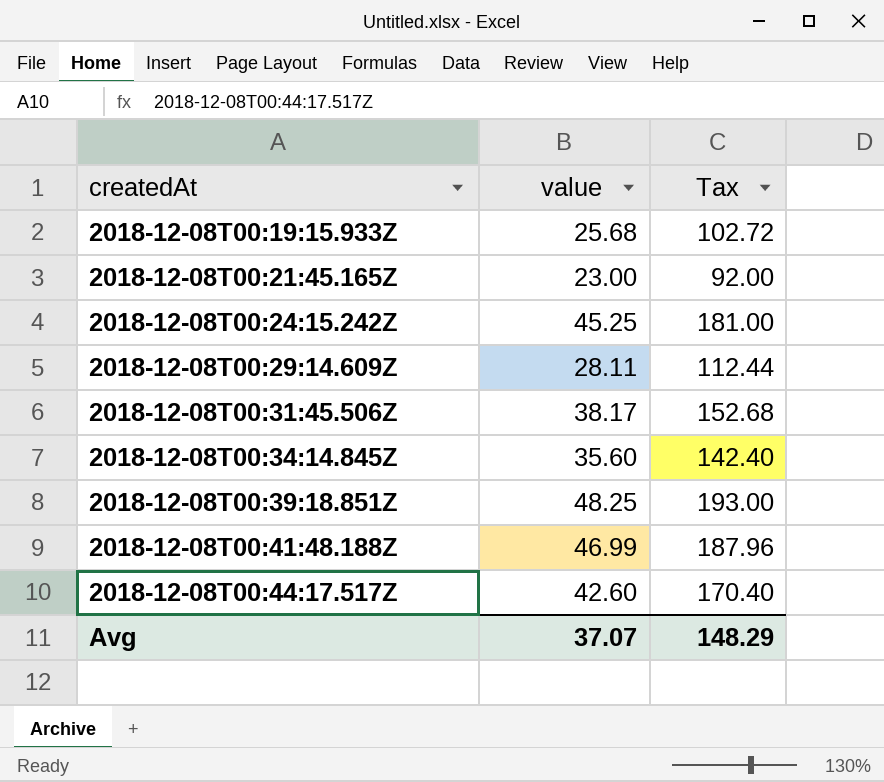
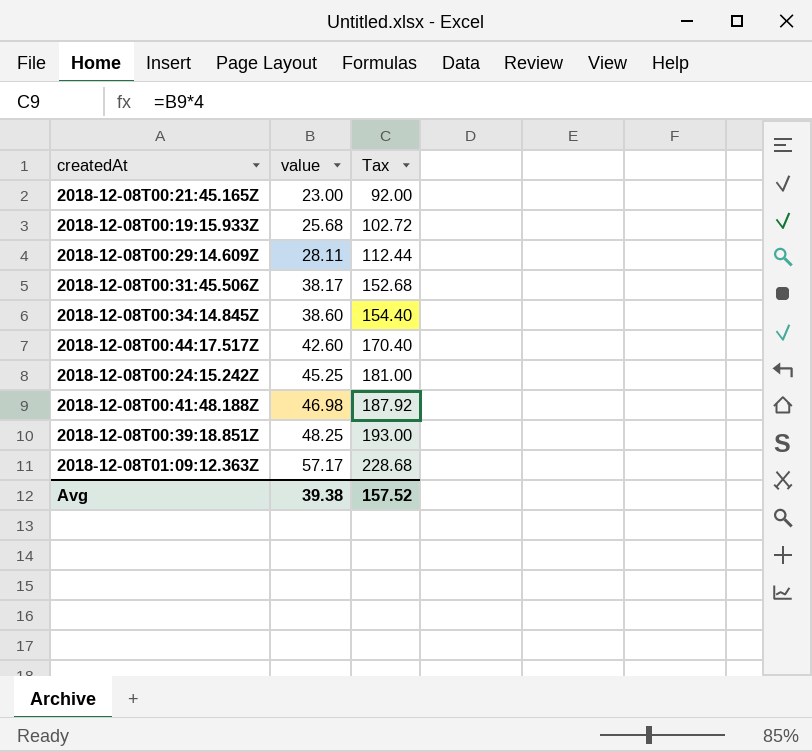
row order: createdAt ascending -> value ascending
2018-12-08T00:34:14.845Z | value: 35.60 -> 38.60
2018-12-08T00:34:14.845Z | Tax: 142.40 -> 154.40
2018-12-08T00:41:48.188Z | value: 46.99 -> 46.98
2018-12-08T00:41:48.188Z | Tax: 187.96 -> 187.92
row 2018-12-08T01:09:12.363Z: none -> 57.17 | 228.68
Avg | value: 37.07 -> 39.38
Avg | Tax: 148.29 -> 157.52

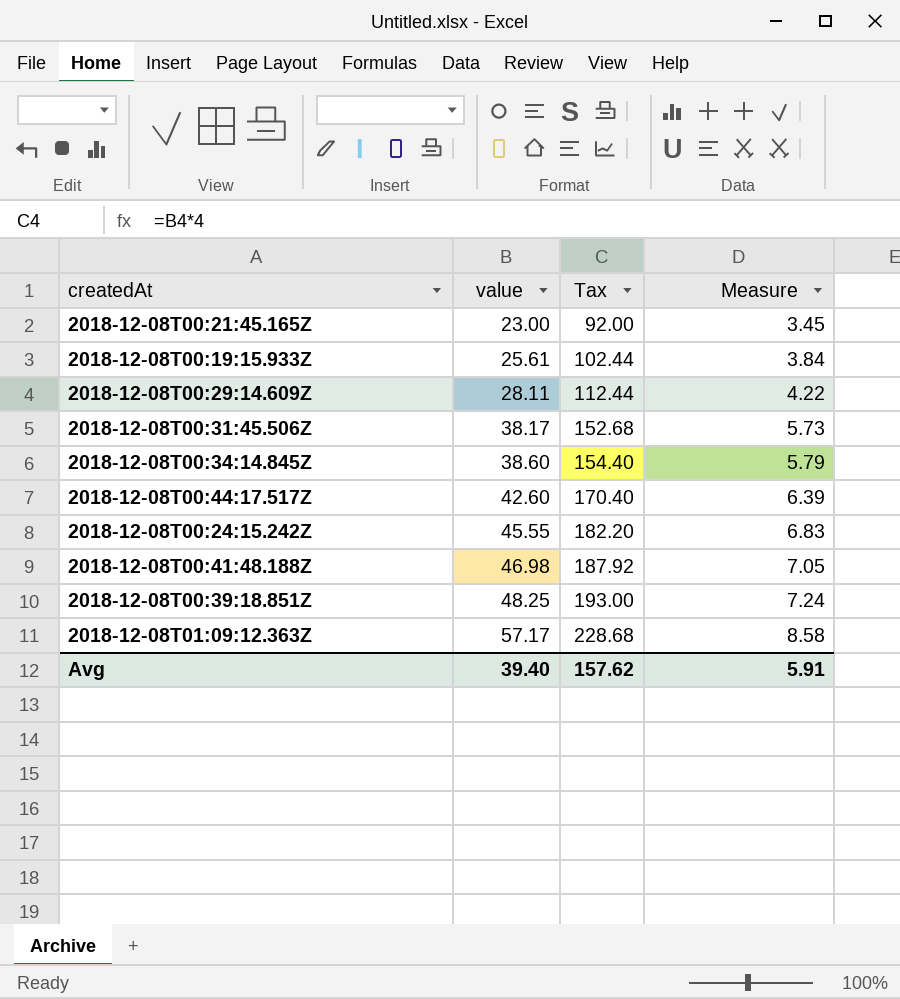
column Measure | formula: none -> [value] * 0.15
2018-12-08T00:19:15.933Z | value: 25.68 -> 25.61
2018-12-08T00:19:15.933Z | Tax: 102.72 -> 102.44
2018-12-08T00:24:15.242Z | value: 45.25 -> 45.55
2018-12-08T00:24:15.242Z | Tax: 181.00 -> 182.20
Avg | value: 39.38 -> 39.40
Avg | Tax: 157.52 -> 157.62

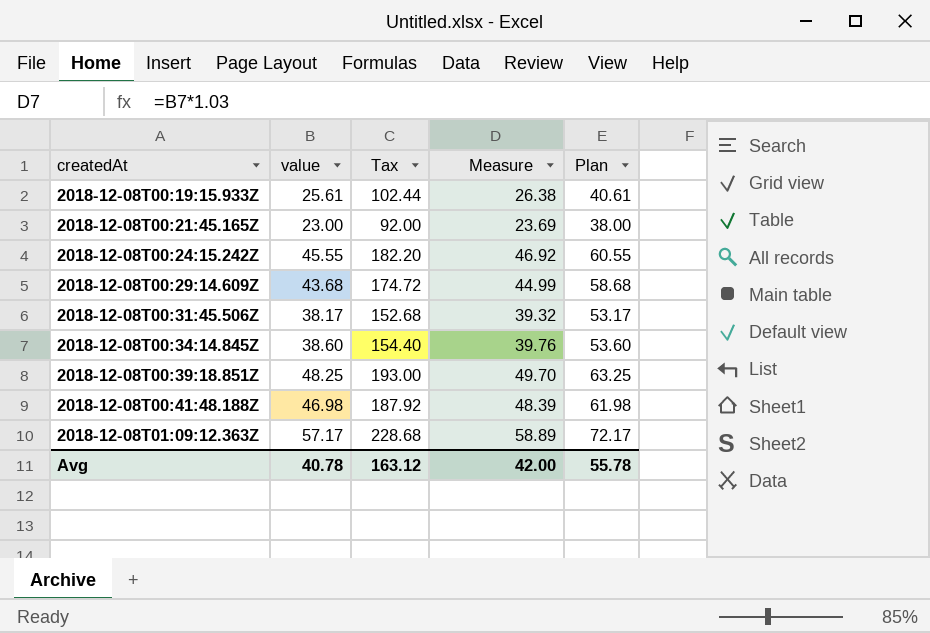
row order: value ascending -> createdAt ascending
column Measure | formula: [value] * 0.15 -> [value] * 1.03
column Plan | formula: none -> [value] + 15
row 2018-12-08T00:44:17.517Z: 42.60 | 170.40 | 6.39 -> none
2018-12-08T00:29:14.609Z | value: 28.11 -> 43.68
2018-12-08T00:29:14.609Z | Tax: 112.44 -> 174.72
Avg | value: 39.40 -> 40.78
Avg | Tax: 157.62 -> 163.12
Avg | Measure: 5.91 -> 42.00

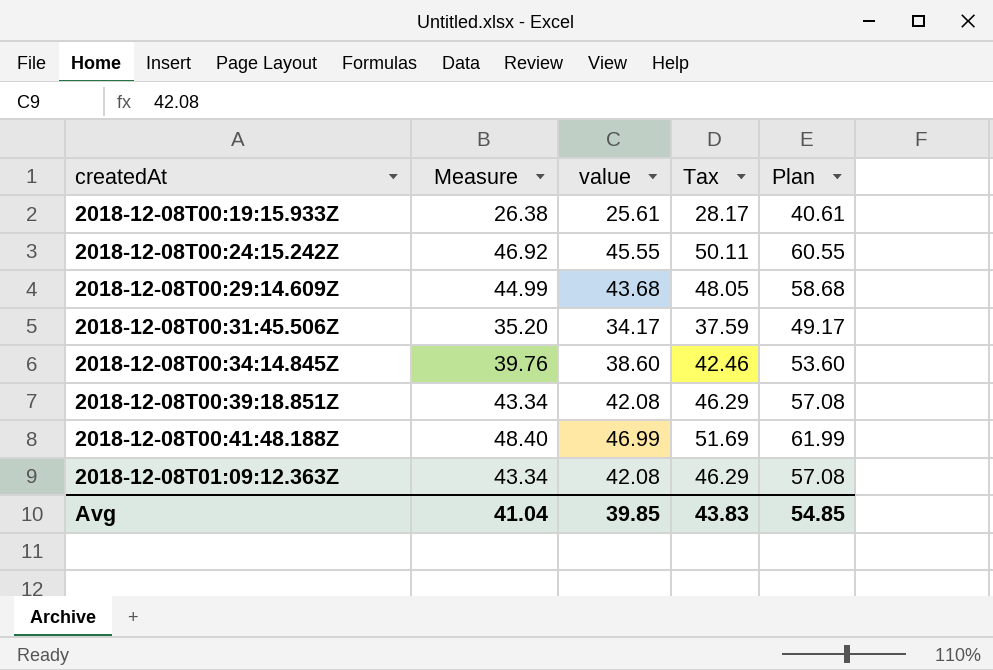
column Measure | position: 4 -> 2
column Tax | formula: [value] * 4 -> [value] * 1.1
row 2018-12-08T00:21:45.165Z: 23.00 | 92.00 | 23.69 | 38.00 -> none
2018-12-08T00:31:45.506Z | Measure: 39.32 -> 35.20
2018-12-08T00:31:45.506Z | value: 38.17 -> 34.17
2018-12-08T00:31:45.506Z | Plan: 53.17 -> 49.17
2018-12-08T00:39:18.851Z | Measure: 49.70 -> 43.34
2018-12-08T00:39:18.851Z | value: 48.25 -> 42.08
2018-12-08T00:39:18.851Z | Plan: 63.25 -> 57.08
2018-12-08T00:41:48.188Z | Measure: 48.39 -> 48.40
2018-12-08T00:41:48.188Z | value: 46.98 -> 46.99
2018-12-08T00:41:48.188Z | Plan: 61.98 -> 61.99
2018-12-08T01:09:12.363Z | Measure: 58.89 -> 43.34
2018-12-08T01:09:12.363Z | value: 57.17 -> 42.08
2018-12-08T01:09:12.363Z | Plan: 72.17 -> 57.08
Avg | Measure: 42.00 -> 41.04
Avg | value: 40.78 -> 39.85
Avg | Tax: 163.12 -> 43.83
Avg | Plan: 55.78 -> 54.85

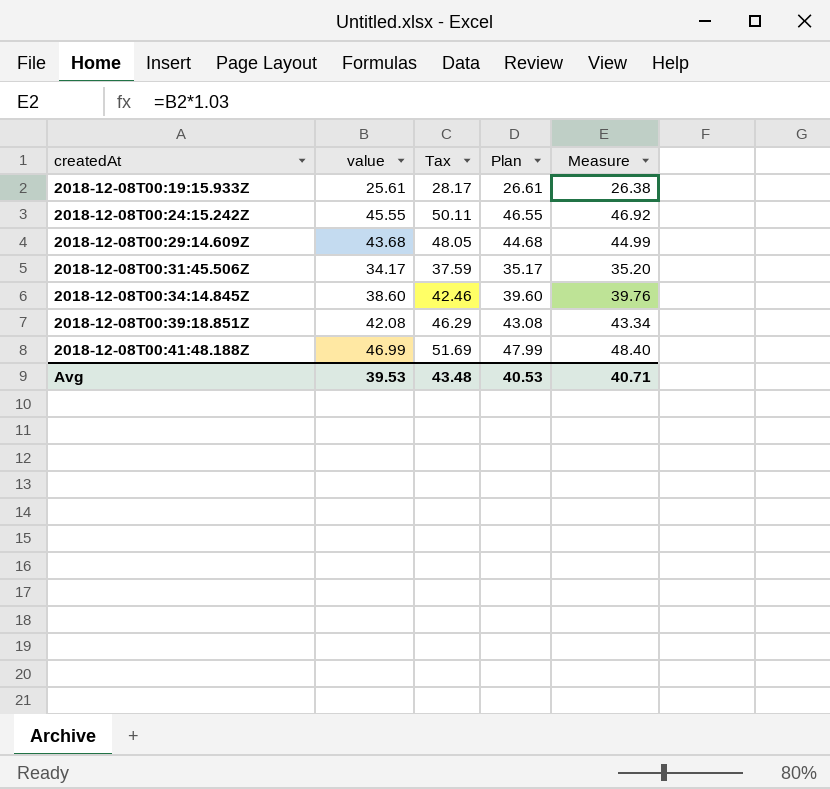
column Plan | formula: [value] + 15 -> [value] + 1
column Measure | position: 2 -> 5
row 2018-12-08T01:09:12.363Z: 43.34 | 42.08 | 46.29 | 57.08 -> none
Avg | value: 39.85 -> 39.53
Avg | Tax: 43.83 -> 43.48
Avg | Plan: 54.85 -> 40.53
Avg | Measure: 41.04 -> 40.71

